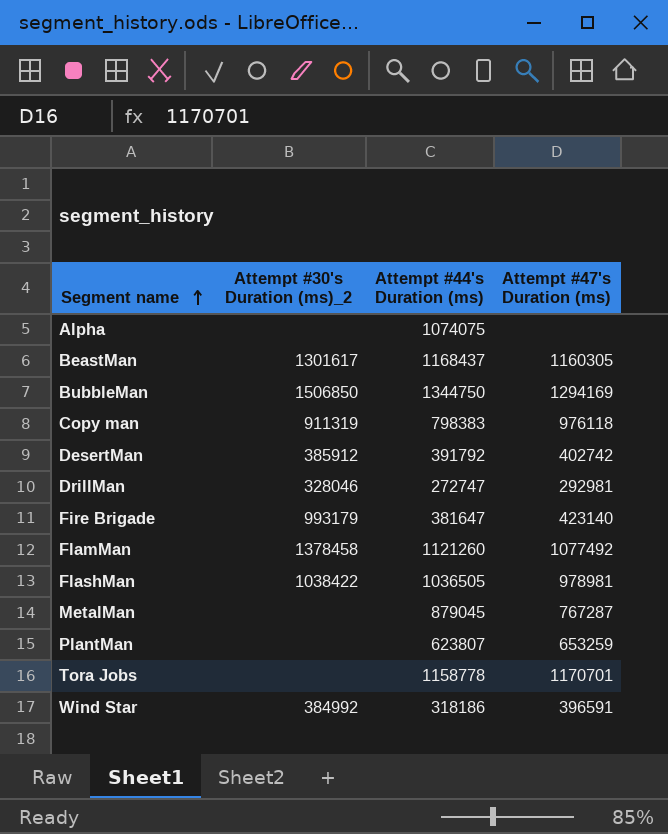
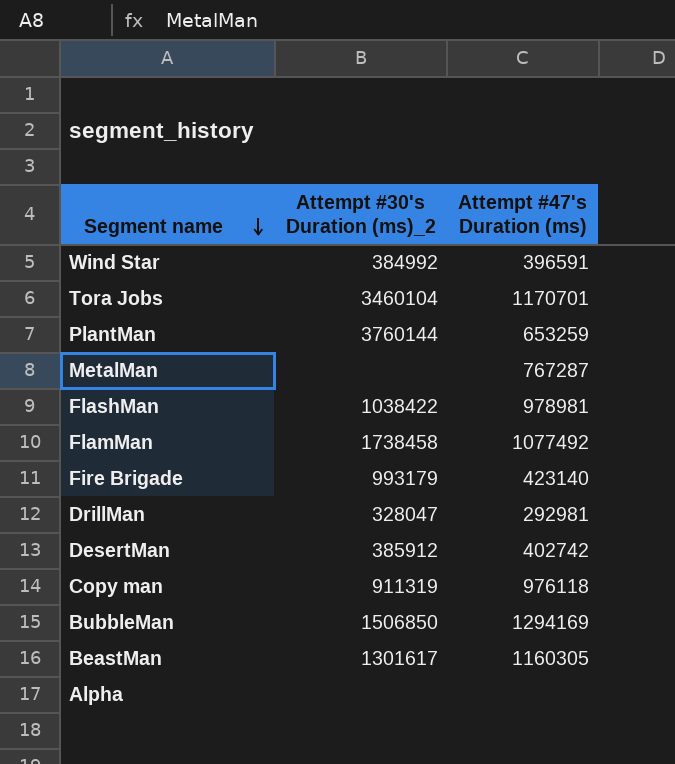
row order: Segment name ascending -> Segment name descending
column Attempt #44's Duration (ms) | position: 3 -> none
Tora Jobs | Attempt #30's Duration (ms)_2: none -> 3460104
PlantMan | Attempt #30's Duration (ms)_2: none -> 3760144
FlamMan | Attempt #30's Duration (ms)_2: 1378458 -> 1738458
DrillMan | Attempt #30's Duration (ms)_2: 328046 -> 328047

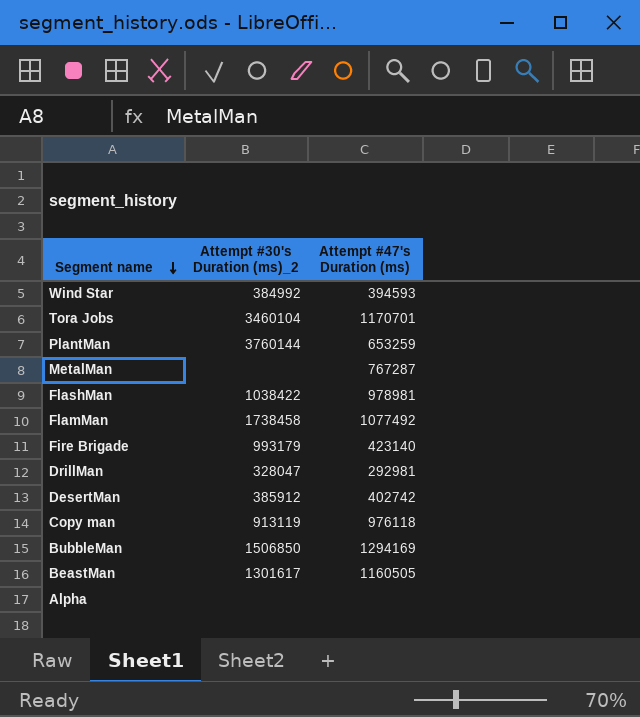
Wind Star | Attempt #47's Duration (ms): 396591 -> 394593
Copy man | Attempt #30's Duration (ms)_2: 911319 -> 913119
BeastMan | Attempt #47's Duration (ms): 1160305 -> 1160505

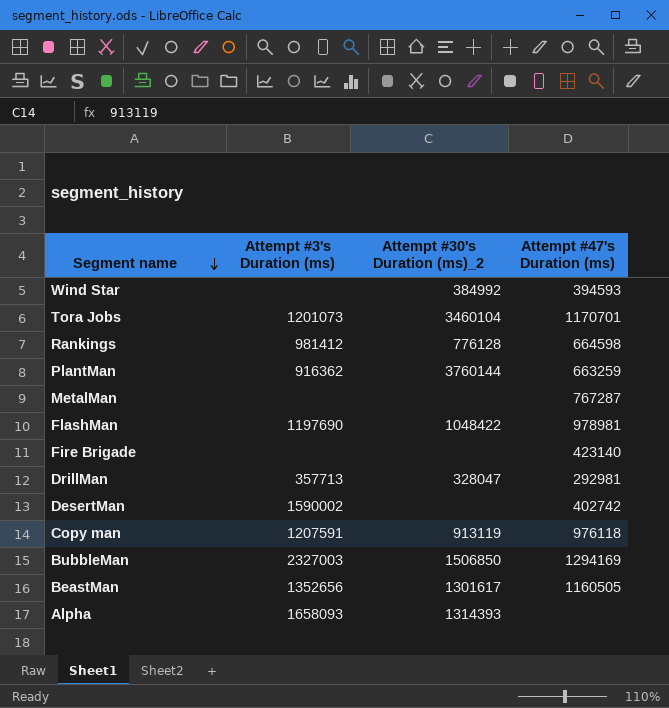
column Attempt #3's Duration (ms) | position: none -> 2
row FlamMan: 1738458 | 1077492 -> none
row Rankings: none -> 981412 | 776128 | 664598
PlantMan | Attempt #47's Duration (ms): 653259 -> 663259
FlashMan | Attempt #30's Duration (ms)_2: 1038422 -> 1048422
Fire Brigade | Attempt #30's Duration (ms)_2: 993179 -> none
DesertMan | Attempt #30's Duration (ms)_2: 385912 -> none
Alpha | Attempt #30's Duration (ms)_2: none -> 1314393

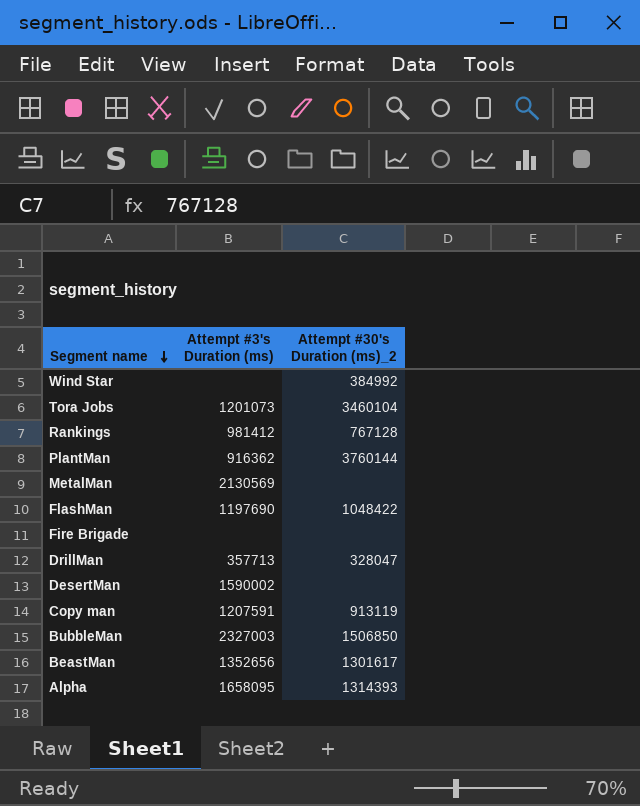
column Attempt #47's Duration (ms) | position: 4 -> none
Rankings | Attempt #30's Duration (ms)_2: 776128 -> 767128
MetalMan | Attempt #3's Duration (ms): none -> 2130569
Alpha | Attempt #3's Duration (ms): 1658093 -> 1658095

